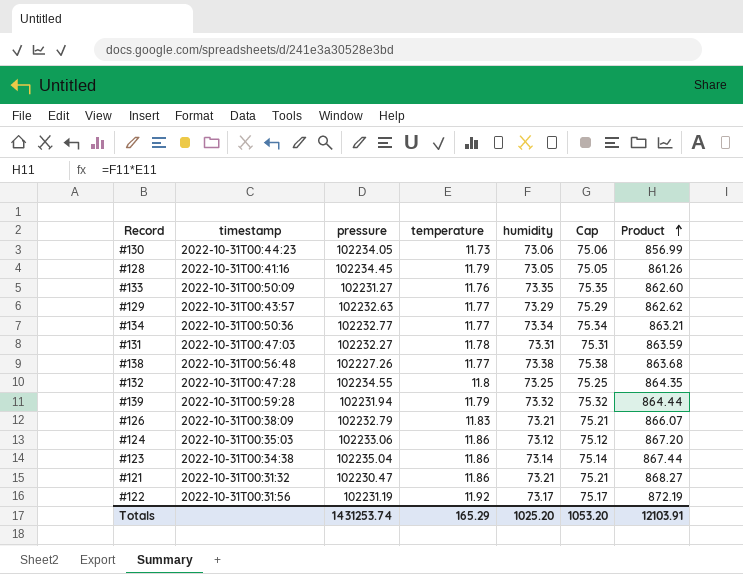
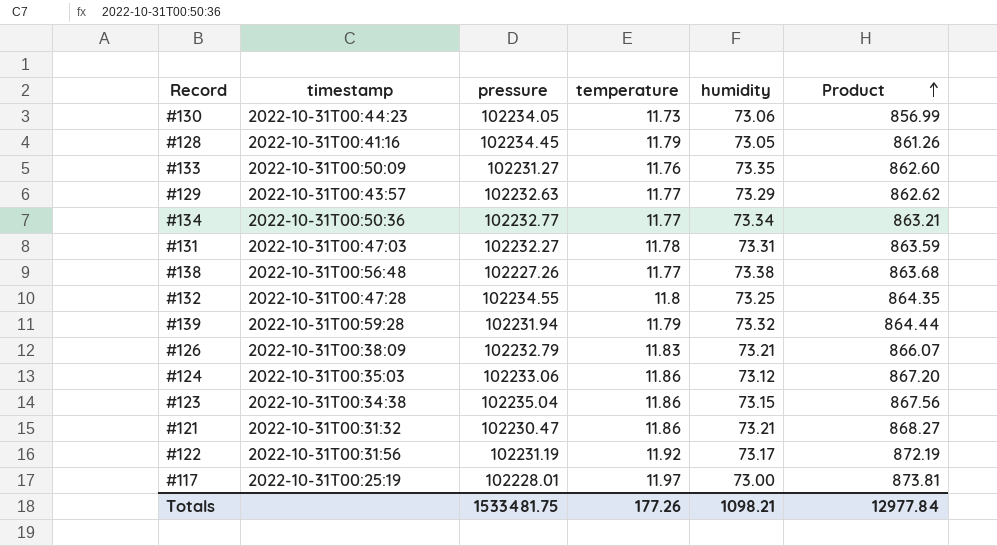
column Cap | formula: [humidity] + 2 -> none
#123 | humidity: 73.14 -> 73.15
#123 | Product: 867.44 -> 867.56
row #117: none -> 2022-10-31T00:25:19 | 102228.01 | 11.97 | 73.00 | 873.81
Totals | pressure: 1431253.74 -> 1533481.75
Totals | temperature: 165.29 -> 177.26
Totals | humidity: 1025.20 -> 1098.21
Totals | Product: 12103.91 -> 12977.84

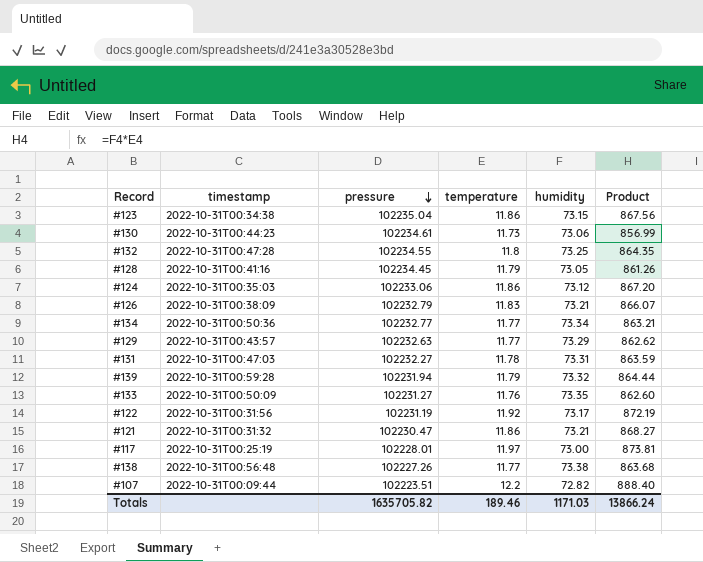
row order: Product ascending -> pressure descending
#130 | pressure: 102234.05 -> 102234.61
row #107: none -> 2022-10-31T00:09:44 | 102223.51 | 12.2 | 72.82 | 888.40
Totals | pressure: 1533481.75 -> 1635705.82
Totals | temperature: 177.26 -> 189.46
Totals | humidity: 1098.21 -> 1171.03
Totals | Product: 12977.84 -> 13866.24

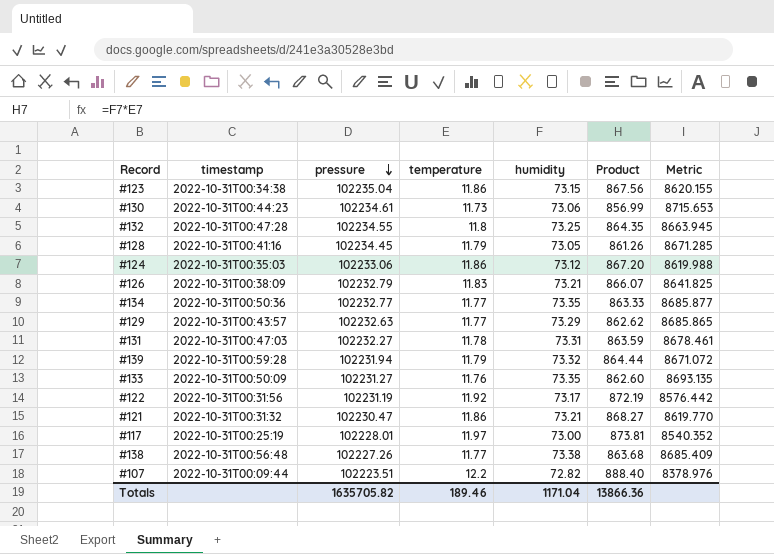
column Metric | formula: none -> [pressure] / [temperature]
#134 | humidity: 73.34 -> 73.35
#134 | Product: 863.21 -> 863.33
Totals | humidity: 1171.03 -> 1171.04
Totals | Product: 13866.24 -> 13866.36

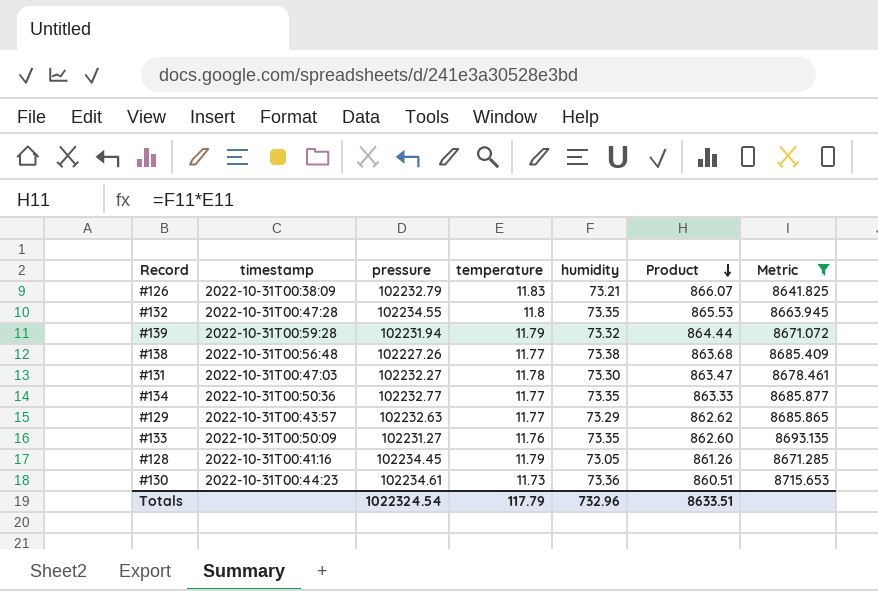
filter: none -> Metric >= 8641.825
row order: pressure descending -> Product descending
#132 | humidity: 73.25 -> 73.35
#132 | Product: 864.35 -> 865.53
#131 | humidity: 73.31 -> 73.30
#131 | Product: 863.59 -> 863.47
#130 | humidity: 73.06 -> 73.36
#130 | Product: 856.99 -> 860.51
Totals | pressure: 1635705.82 -> 1022324.54
Totals | temperature: 189.46 -> 117.79
Totals | humidity: 1171.04 -> 732.96
Totals | Product: 13866.36 -> 8633.51

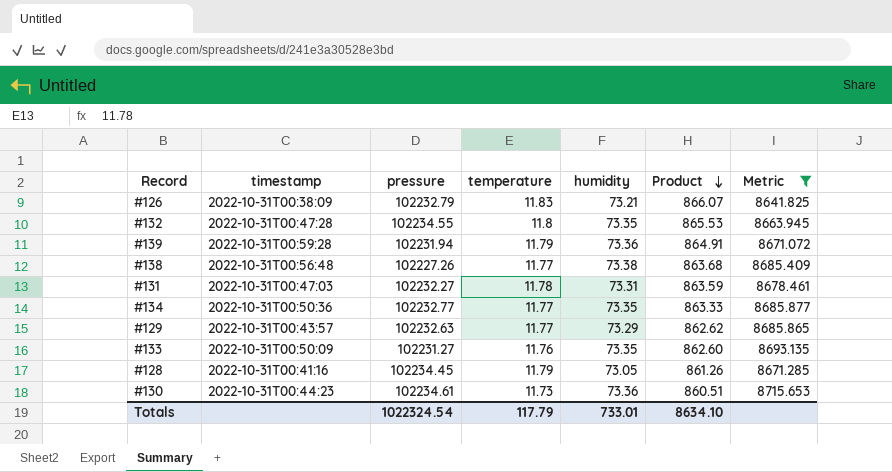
#139 | humidity: 73.32 -> 73.36
#139 | Product: 864.44 -> 864.91
#131 | humidity: 73.30 -> 73.31
#131 | Product: 863.47 -> 863.59
Totals | humidity: 732.96 -> 733.01
Totals | Product: 8633.51 -> 8634.10

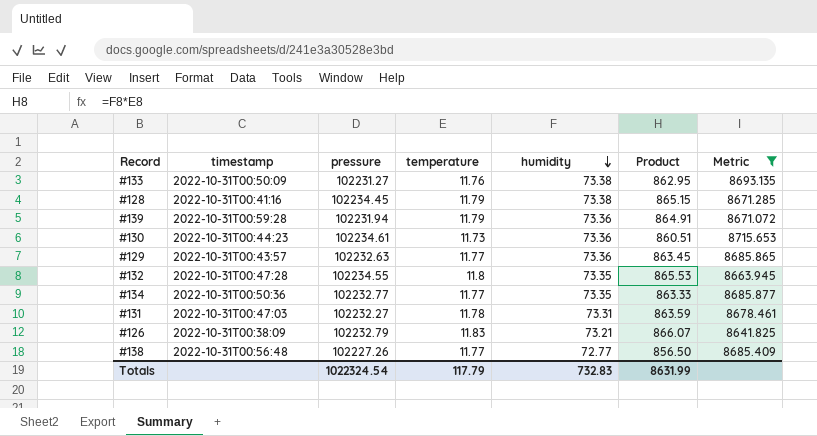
row order: Product descending -> humidity descending
#133 | humidity: 73.35 -> 73.38
#133 | Product: 862.60 -> 862.95
#128 | humidity: 73.05 -> 73.38
#128 | Product: 861.26 -> 865.15
#129 | humidity: 73.29 -> 73.36
#129 | Product: 862.62 -> 863.45
#138 | humidity: 73.38 -> 72.77
#138 | Product: 863.68 -> 856.50
Totals | humidity: 733.01 -> 732.83
Totals | Product: 8634.10 -> 8631.99

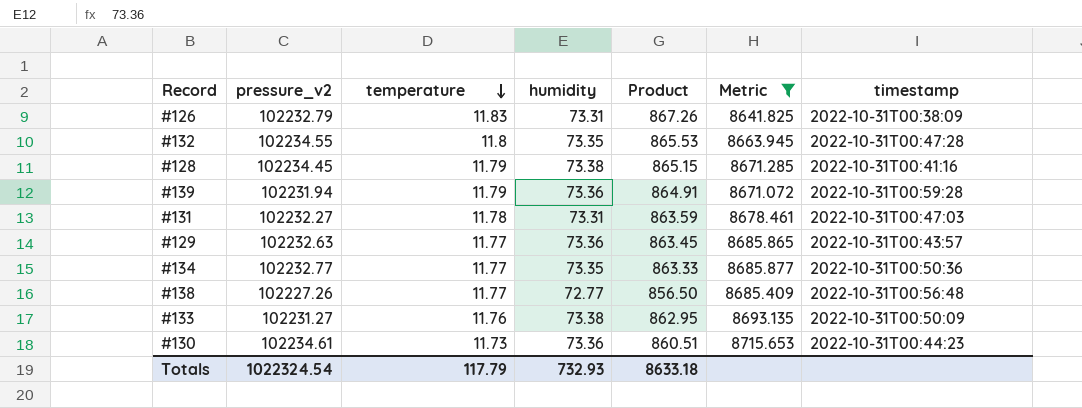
row order: humidity descending -> temperature descending
column name: pressure -> pressure_v2
column timestamp | position: 2 -> 7
#126 | humidity: 73.21 -> 73.31
#126 | Product: 866.07 -> 867.26
Totals | humidity: 732.83 -> 732.93
Totals | Product: 8631.99 -> 8633.18

